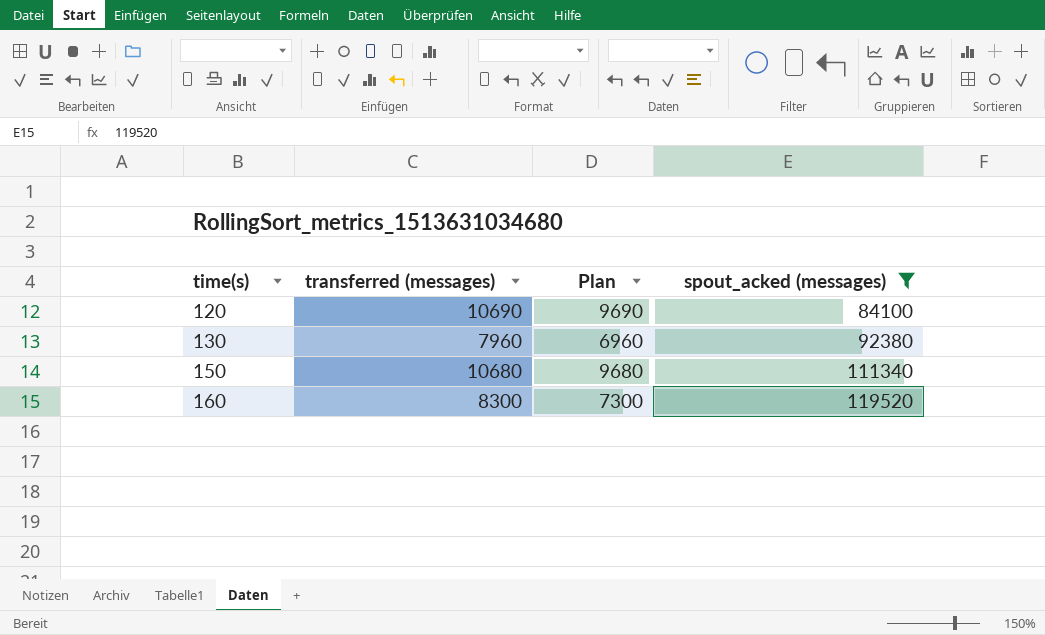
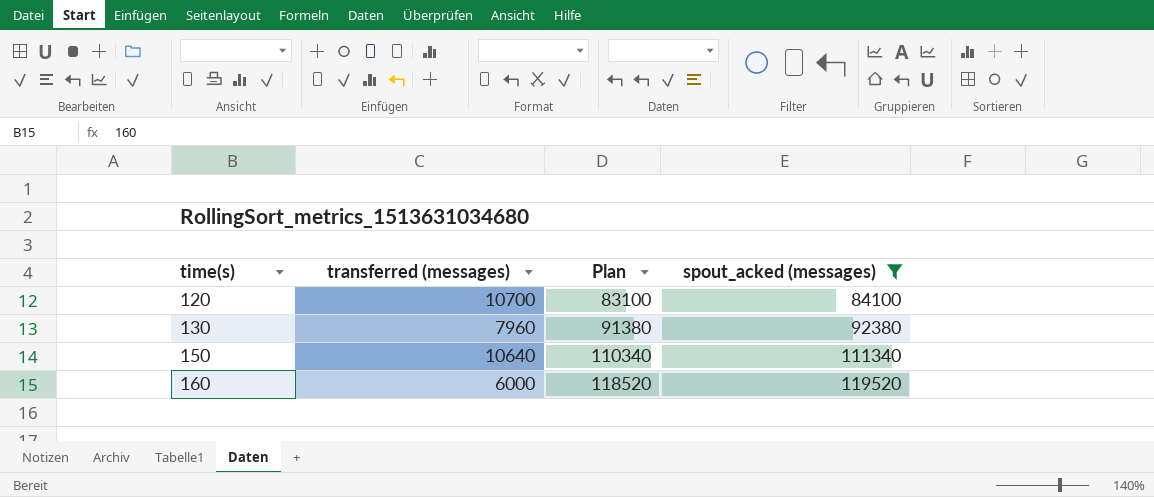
column Plan | formula: [transferred (messages)] - 1000 -> [spout_acked (messages)] - 1000
120 | transferred (messages): 10690 -> 10700
150 | transferred (messages): 10680 -> 10640
160 | transferred (messages): 8300 -> 6000

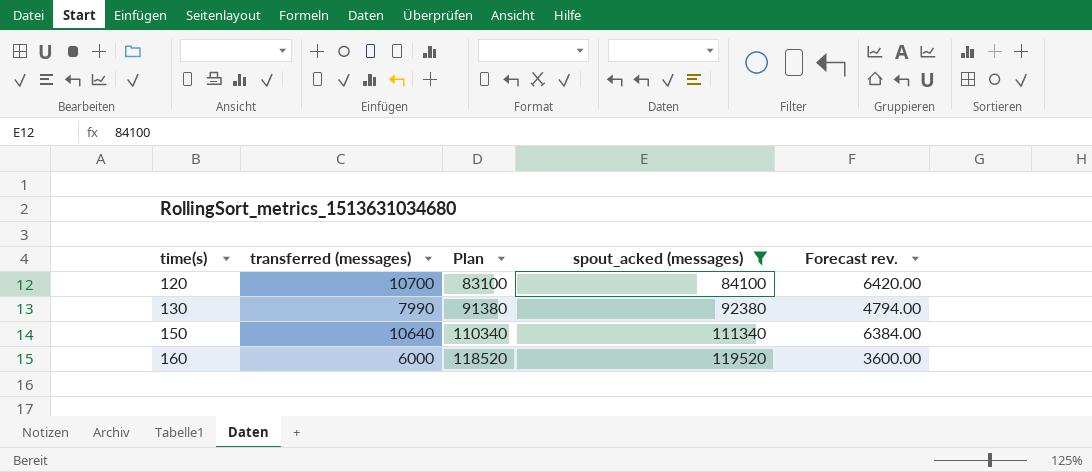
column Forecast rev. | formula: none -> [transferred (messages)] * 0.6
130 | transferred (messages): 7960 -> 7990

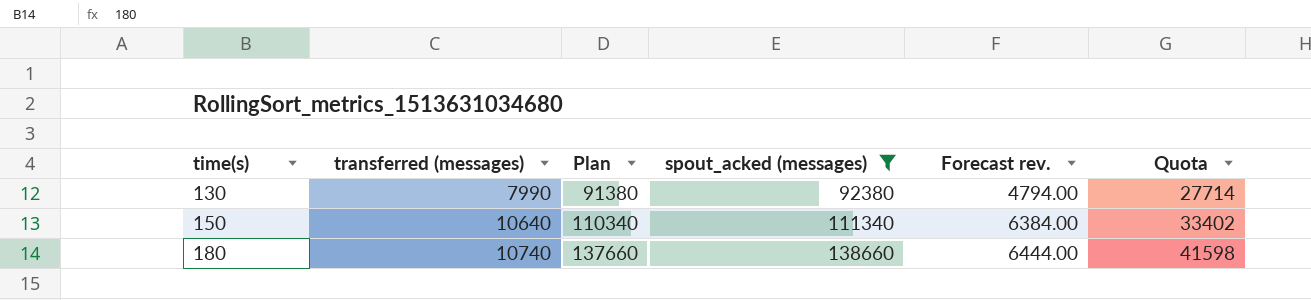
column Quota | formula: none -> [spout_acked (messages)] * 0.3
row 120: 10700 | 83100 | 84100 | 6420.00 -> none
row 160: 6000 | 118520 | 119520 | 3600.00 -> none
row 180: none -> 10740 | 137660 | 138660 | 6444.00 | 41598

